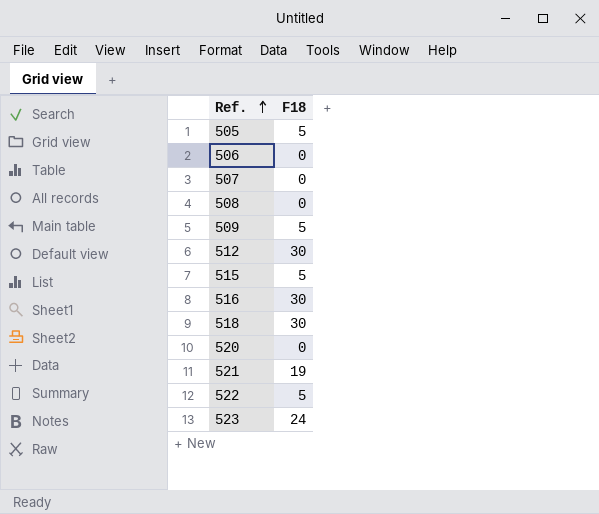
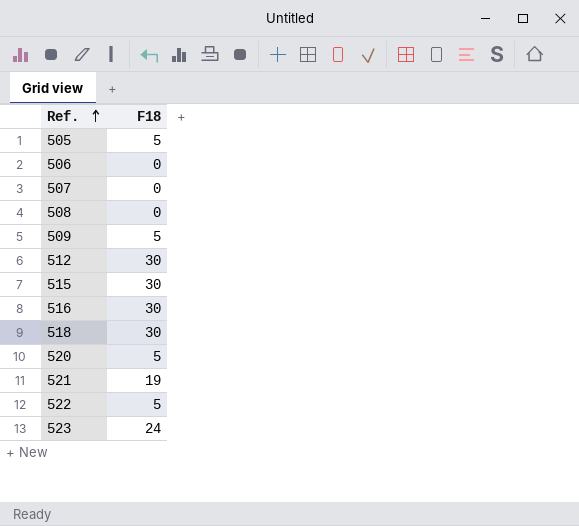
515 | F18: 5 -> 30
520 | F18: 0 -> 5

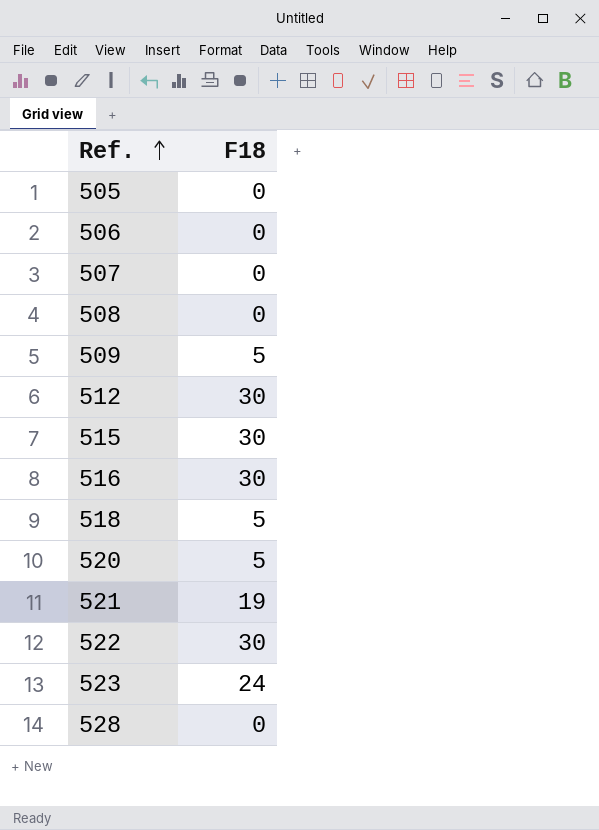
505 | F18: 5 -> 0
518 | F18: 30 -> 5
522 | F18: 5 -> 30
row 528: none -> 0

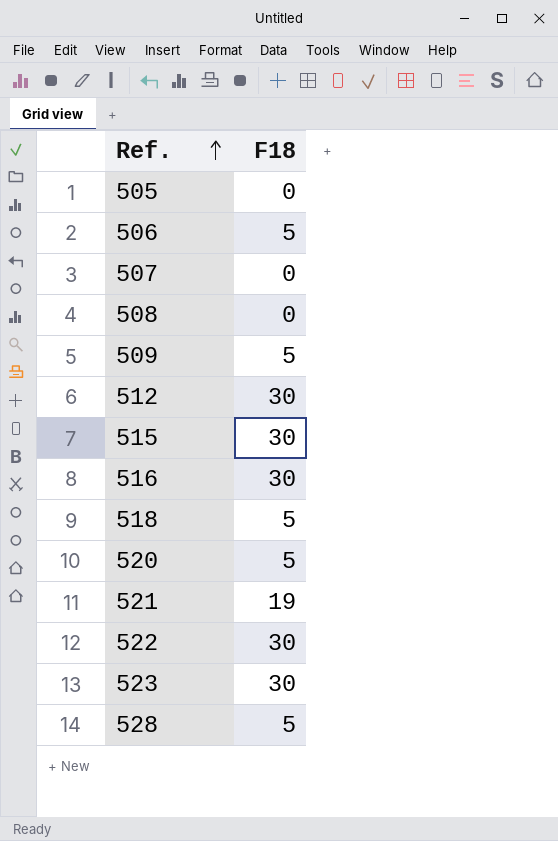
506 | F18: 0 -> 5
523 | F18: 24 -> 30
528 | F18: 0 -> 5

